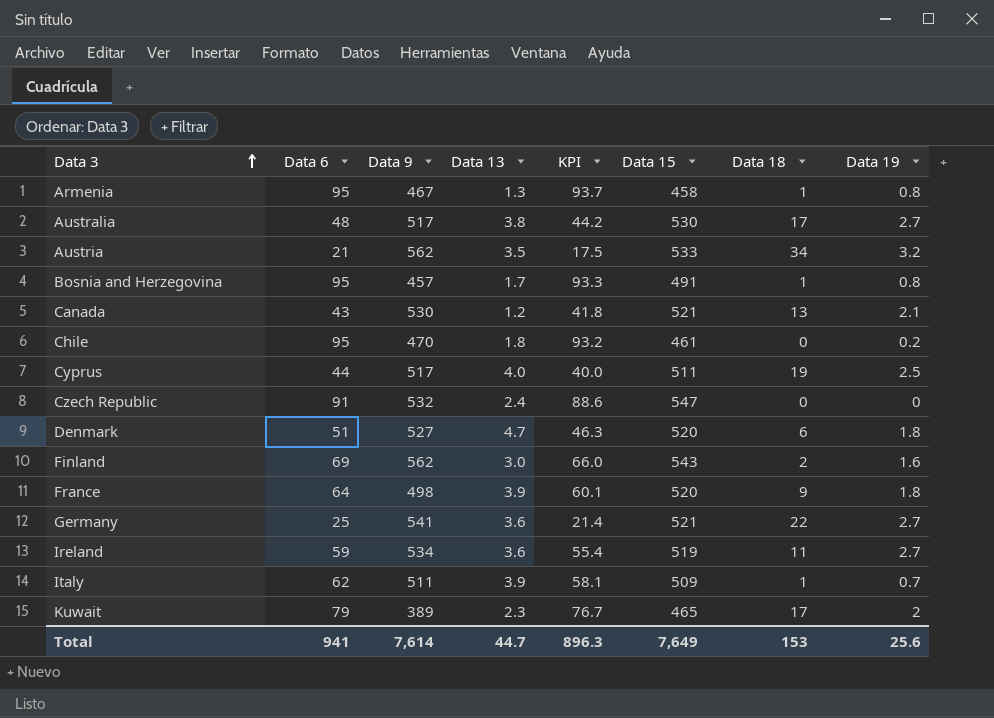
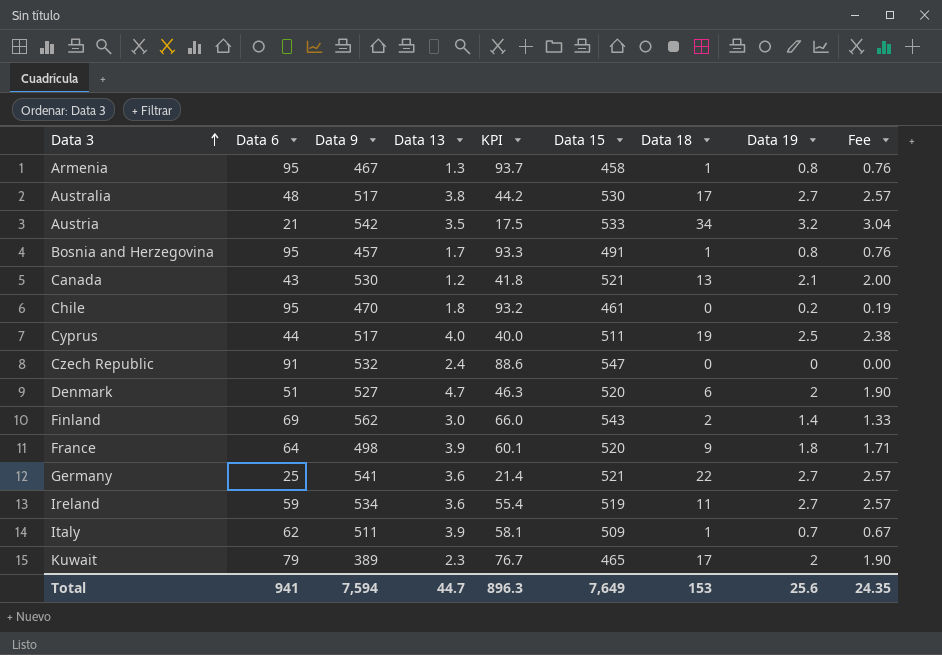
column Fee | formula: none -> [Data 19] * 0.95
Austria | Data 9: 562 -> 542
Denmark | Data 19: 1.8 -> 2
Finland | Data 19: 1.6 -> 1.4
Total | Data 9: 7,614 -> 7,594

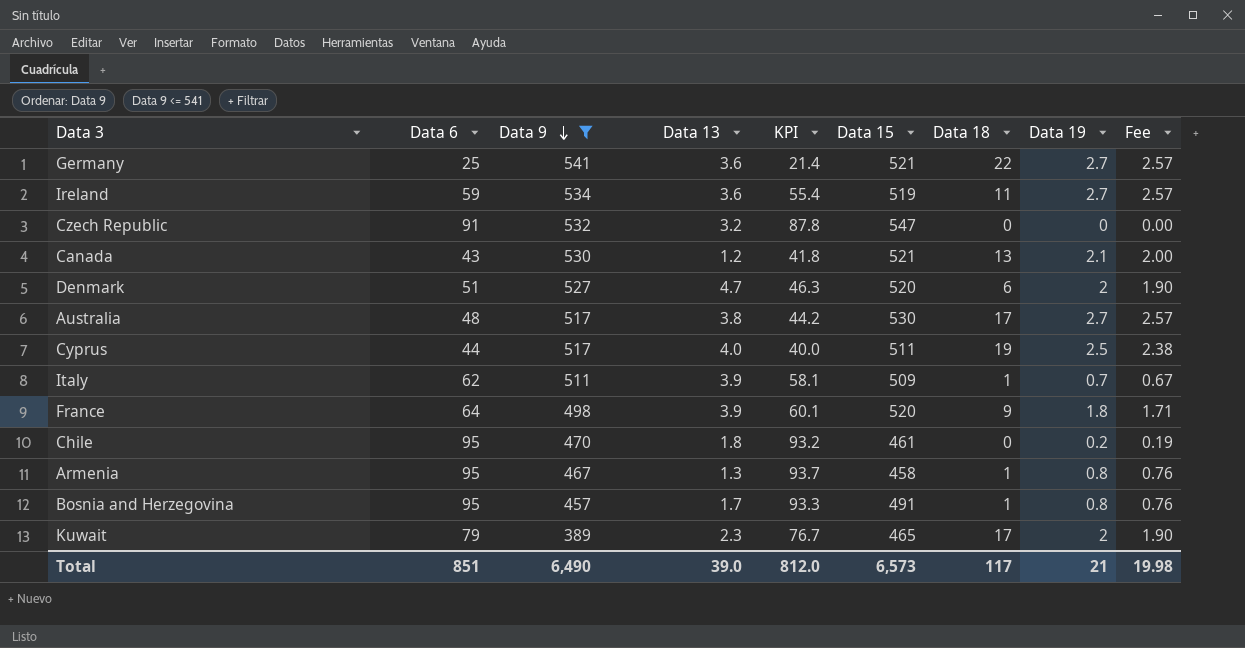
filter: none -> Data 9 <= 541
row order: Data 3 ascending -> Data 9 descending
Czech Republic | Data 13: 2.4 -> 3.2
Czech Republic | KPI: 88.6 -> 87.8
Total | Data 6: 941 -> 851
Total | Data 9: 7,594 -> 6,490
Total | Data 13: 44.7 -> 39.0
Total | KPI: 896.3 -> 812.0
Total | Data 15: 7,649 -> 6,573
Total | Data 18: 153 -> 117
Total | Data 19: 25.6 -> 21
Total | Fee: 24.35 -> 19.98

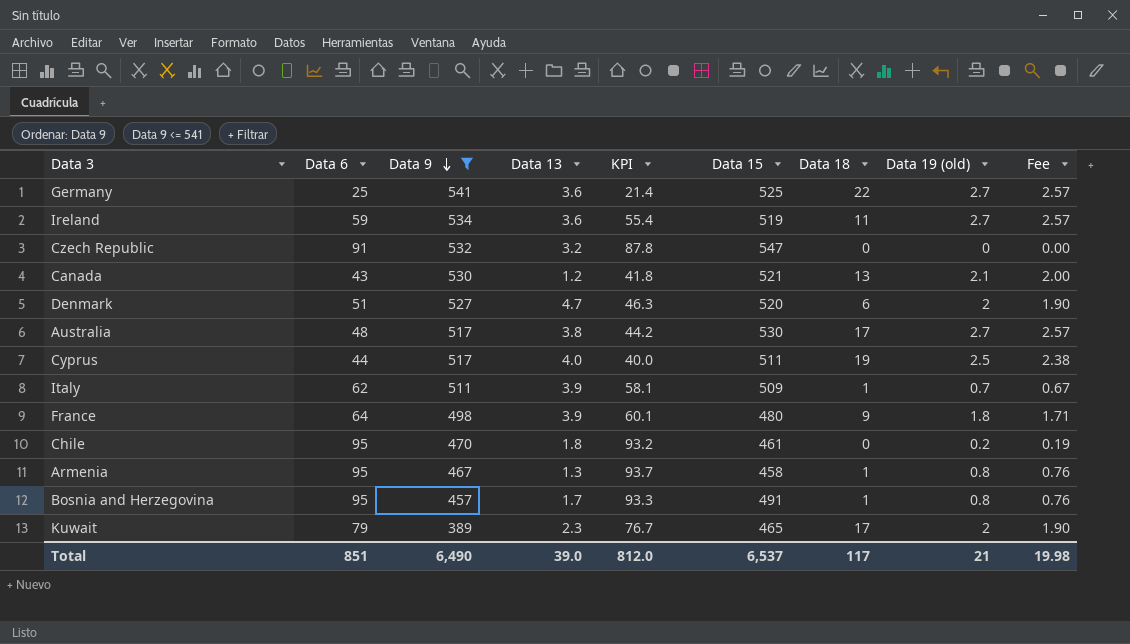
column name: Data 19 -> Data 19 (old)
Germany | Data 15: 521 -> 525
France | Data 15: 520 -> 480
Total | Data 15: 6,573 -> 6,537

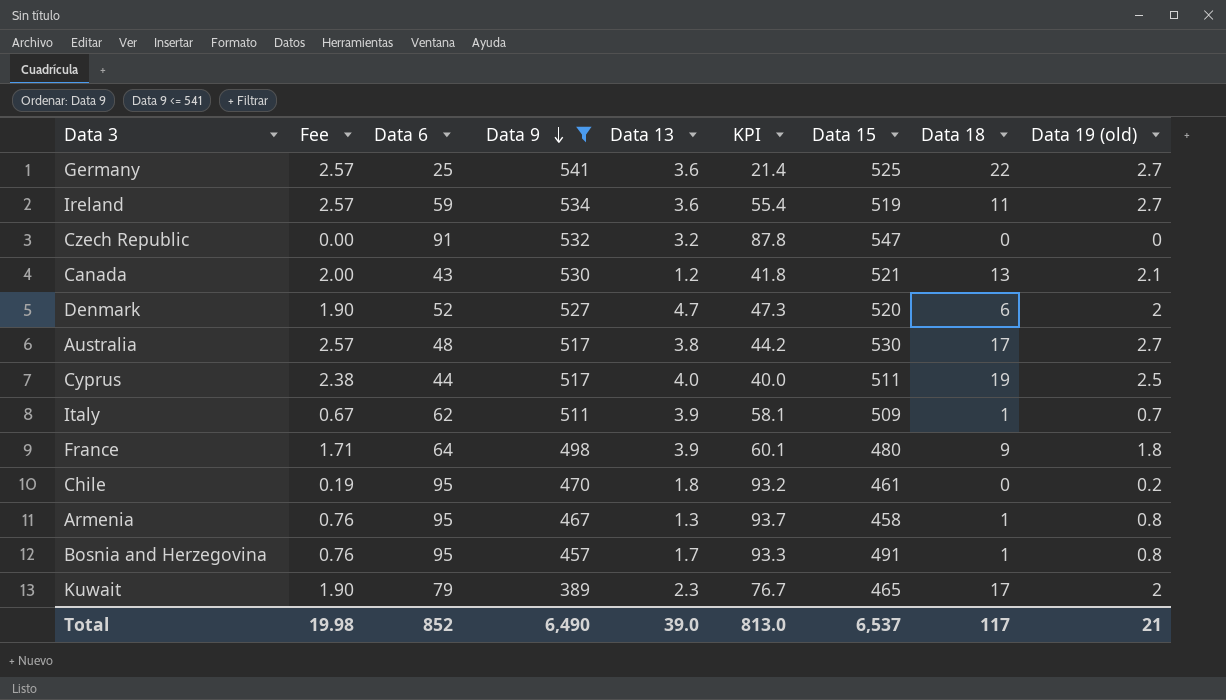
column Fee | position: 9 -> 2
Denmark | Data 6: 51 -> 52
Denmark | KPI: 46.3 -> 47.3
Total | Data 6: 851 -> 852
Total | KPI: 812.0 -> 813.0

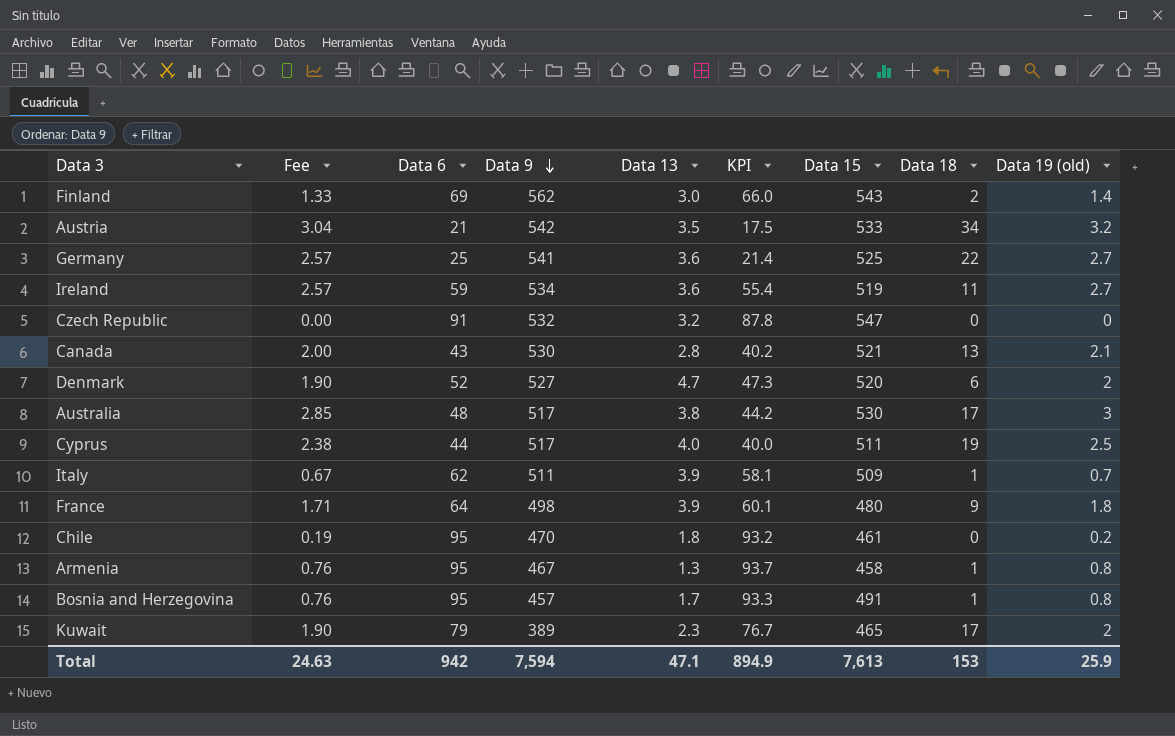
filter: Data 9 <= 541 -> none
Canada | Data 13: 1.2 -> 2.8
Canada | KPI: 41.8 -> 40.2
Australia | Fee: 2.57 -> 2.85
Australia | Data 19 (old): 2.7 -> 3
Total | Fee: 19.98 -> 24.63
Total | Data 6: 852 -> 942
Total | Data 9: 6,490 -> 7,594
Total | Data 13: 39.0 -> 47.1
Total | KPI: 813.0 -> 894.9
Total | Data 15: 6,537 -> 7,613
Total | Data 18: 117 -> 153
Total | Data 19 (old): 21 -> 25.9

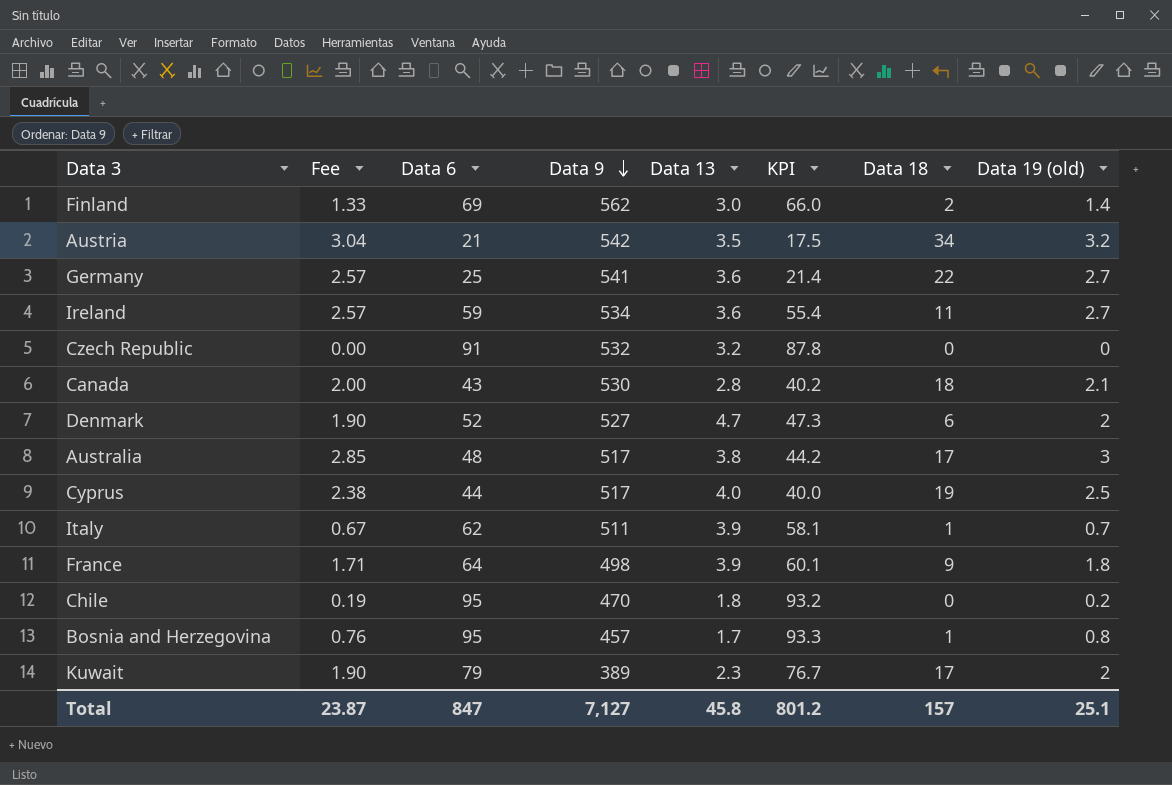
column Data 15 | position: 7 -> none
row Armenia: 0.76 | 95 | 467 | 1.3 | 93.7 | 458 | 1 | 0.8 -> none
Canada | Data 18: 13 -> 18
Total | Fee: 24.63 -> 23.87
Total | Data 6: 942 -> 847
Total | Data 9: 7,594 -> 7,127
Total | Data 13: 47.1 -> 45.8
Total | KPI: 894.9 -> 801.2
Total | Data 18: 153 -> 157
Total | Data 19 (old): 25.9 -> 25.1

